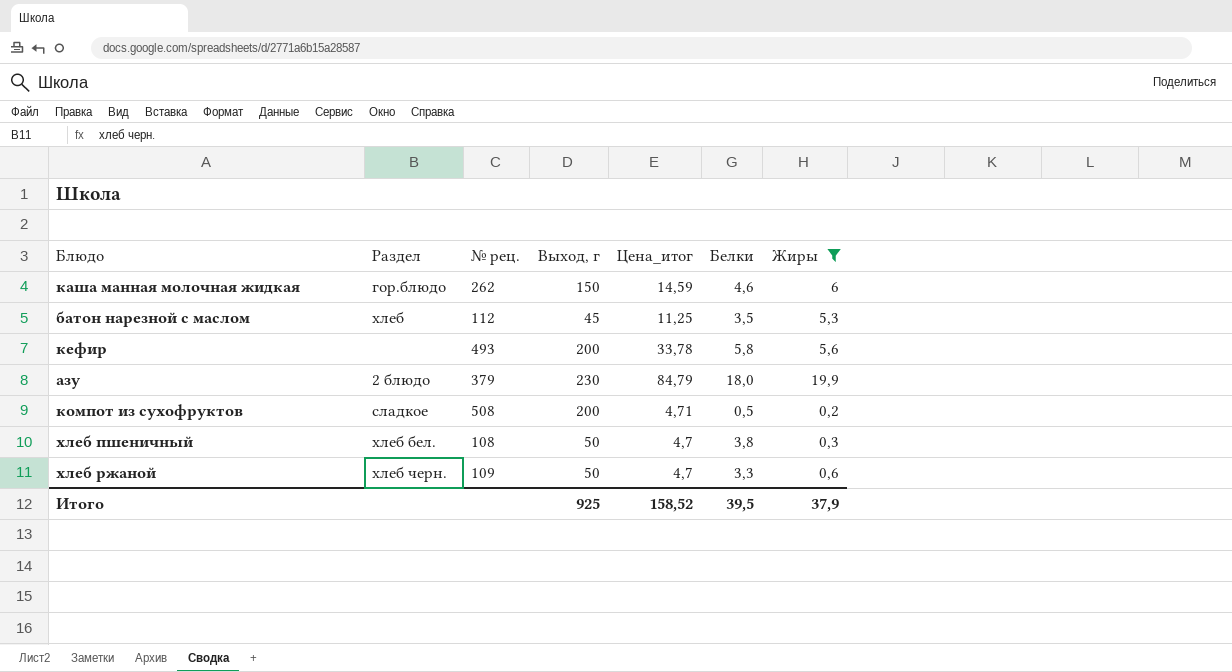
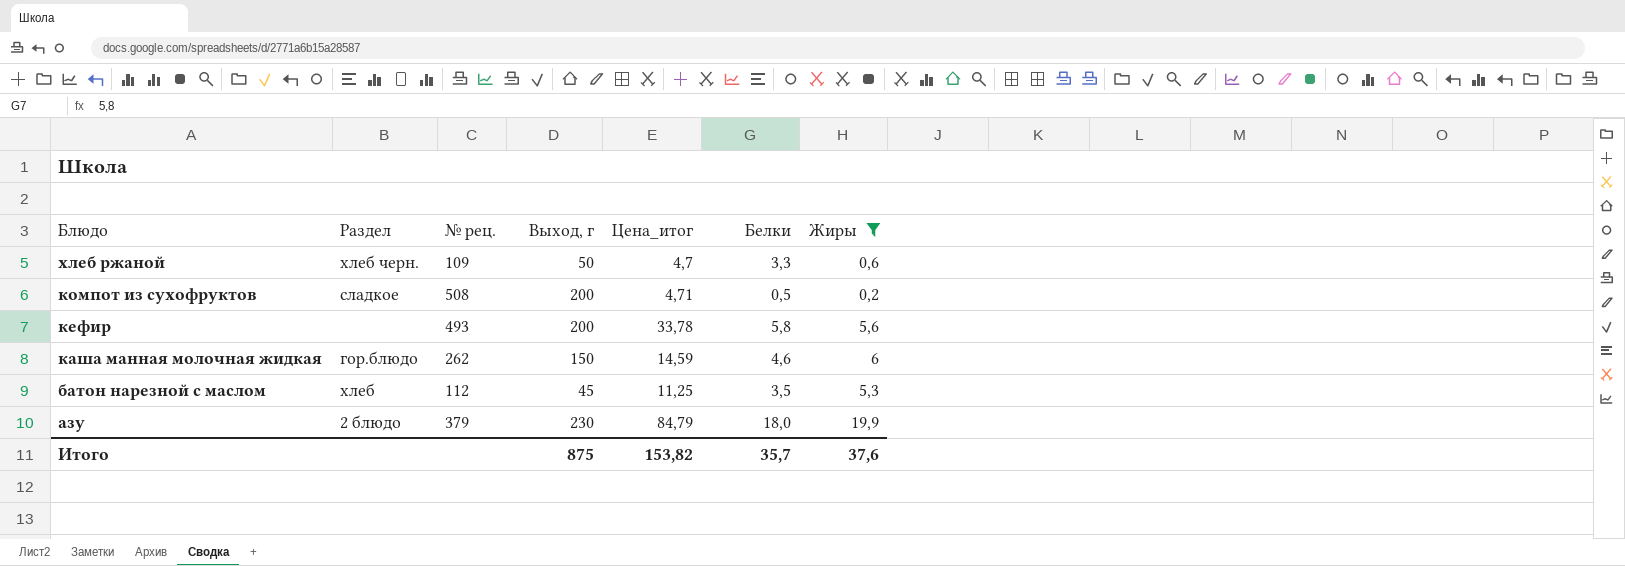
row order: none -> Блюдо descending
row хлеб пшеничный: хлеб бел. | 108 | 50 | 4,7 | 3,8 | 0,3 -> none
Итого | Выход, г: 925 -> 875
Итого | Цена_итог: 158,52 -> 153,82
Итого | Белки: 39,5 -> 35,7
Итого | Жиры: 37,9 -> 37,6

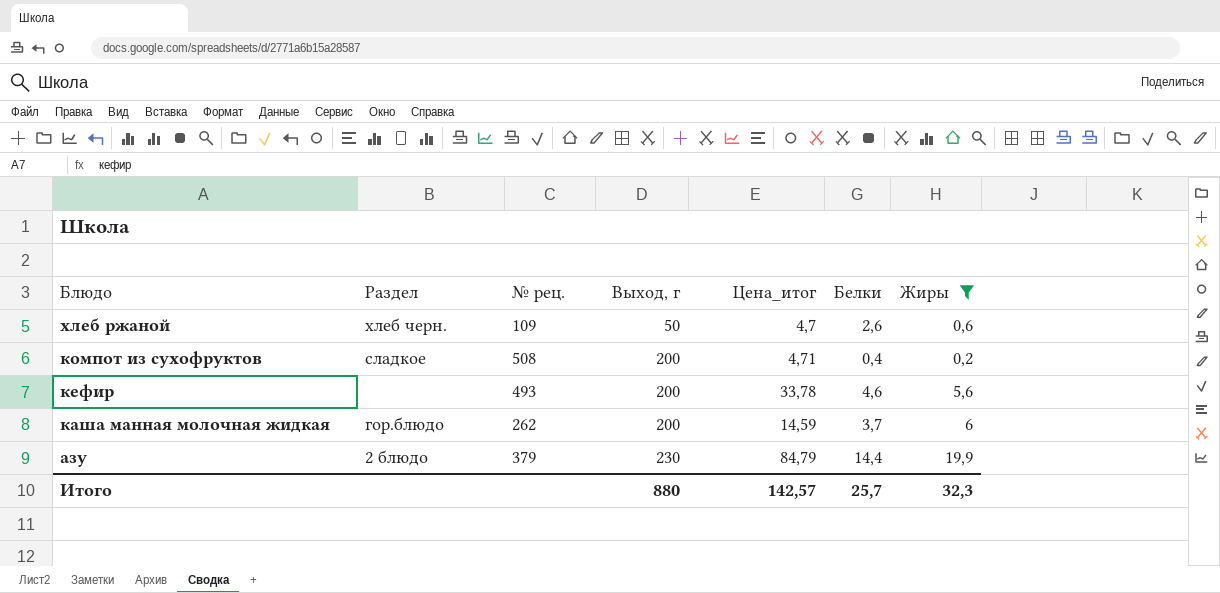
row батон нарезной с маслом: хлеб | 112 | 45 | 11,25 | 3,5 | 5,3 -> none
хлеб ржаной | Белки: 3,3 -> 2,6
компот из сухофруктов | Белки: 0,5 -> 0,4
кефир | Белки: 5,8 -> 4,6
каша манная молочная жидкая | Выход, г: 150 -> 200
каша манная молочная жидкая | Белки: 4,6 -> 3,7
азу | Белки: 18,0 -> 14,4
Итого | Выход, г: 875 -> 880
Итого | Цена_итог: 153,82 -> 142,57
Итого | Белки: 35,7 -> 25,7
Итого | Жиры: 37,6 -> 32,3

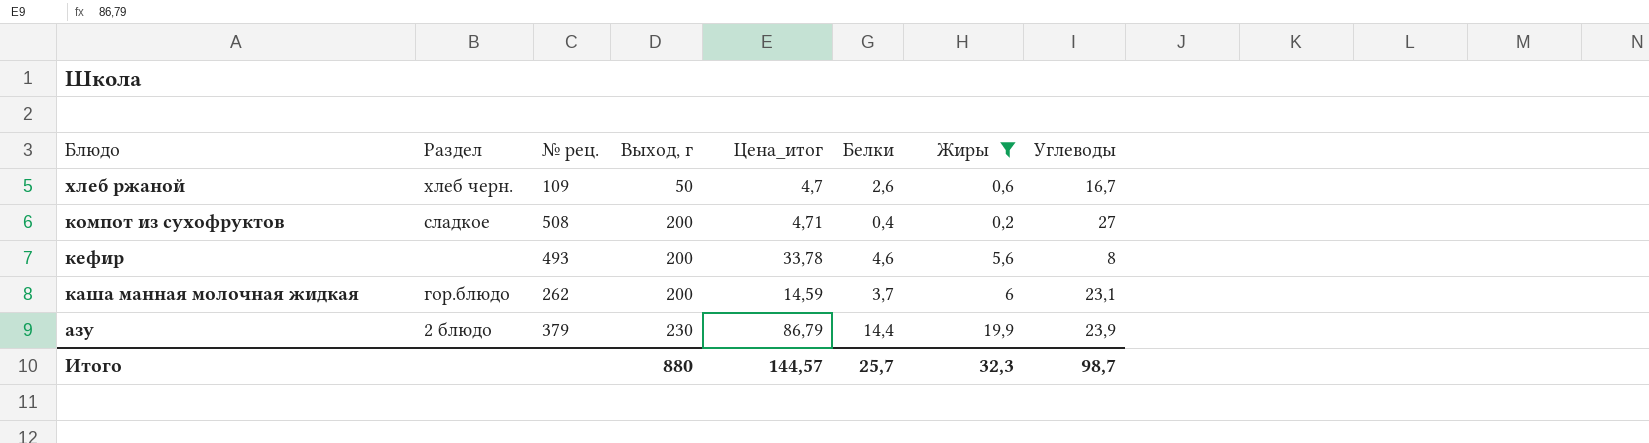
column Углеводы | position: none -> 8
азу | Цена_итог: 84,79 -> 86,79
Итого | Цена_итог: 142,57 -> 144,57

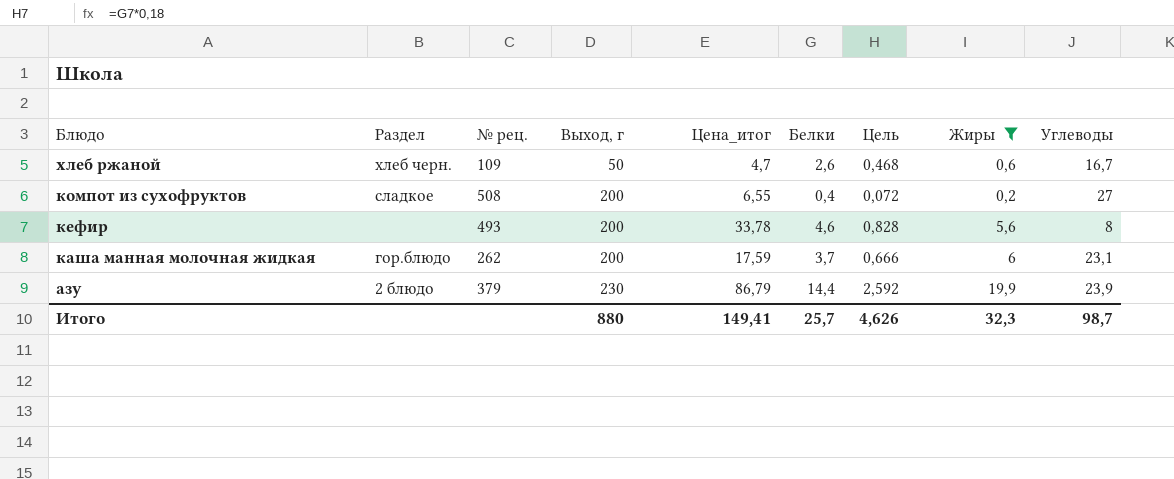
column Цель | formula: none -> [Белки] * 0,18
компот из сухофруктов | Цена_итог: 4,71 -> 6,55
каша манная молочная жидкая | Цена_итог: 14,59 -> 17,59
Итого | Цена_итог: 144,57 -> 149,41

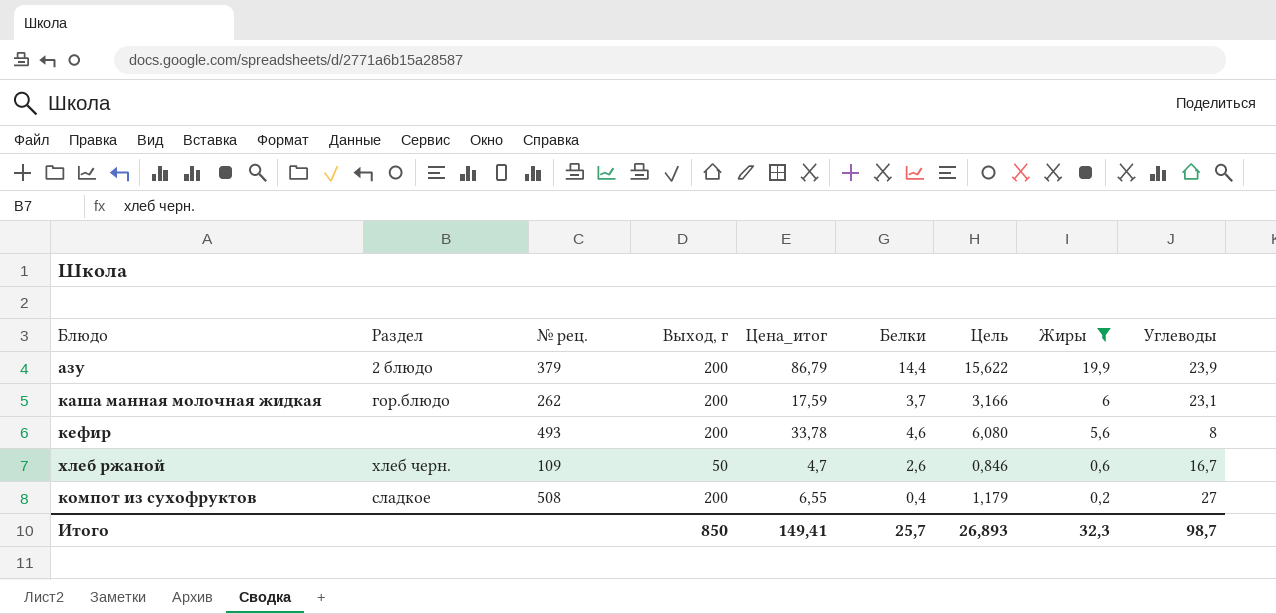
row order: Блюдо descending -> Жиры descending
column Цель | formula: [Белки] * 0,18 -> [Цена_итог] * 0,18
азу | Выход, г: 230 -> 200
Итого | Выход, г: 880 -> 850
Итого | Цель: 4,626 -> 26,893

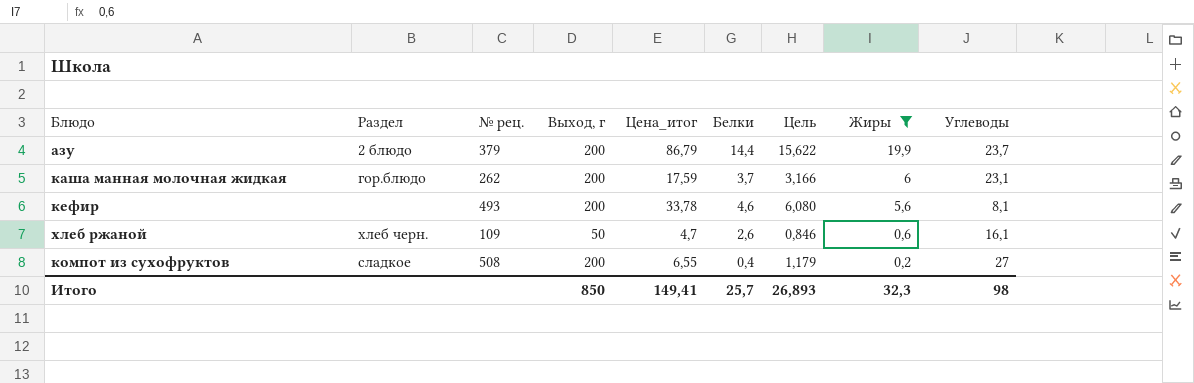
азу | Углеводы: 23,9 -> 23,7
кефир | Углеводы: 8 -> 8,1
хлеб ржаной | Углеводы: 16,7 -> 16,1
Итого | Углеводы: 98,7 -> 98

